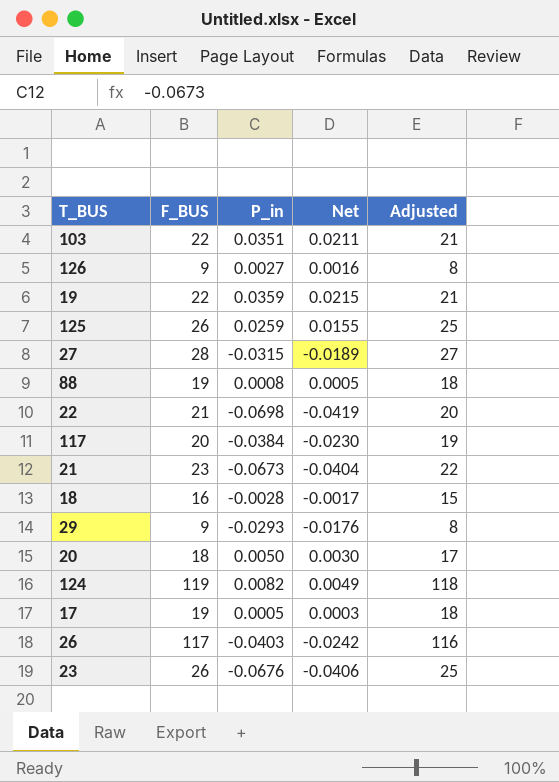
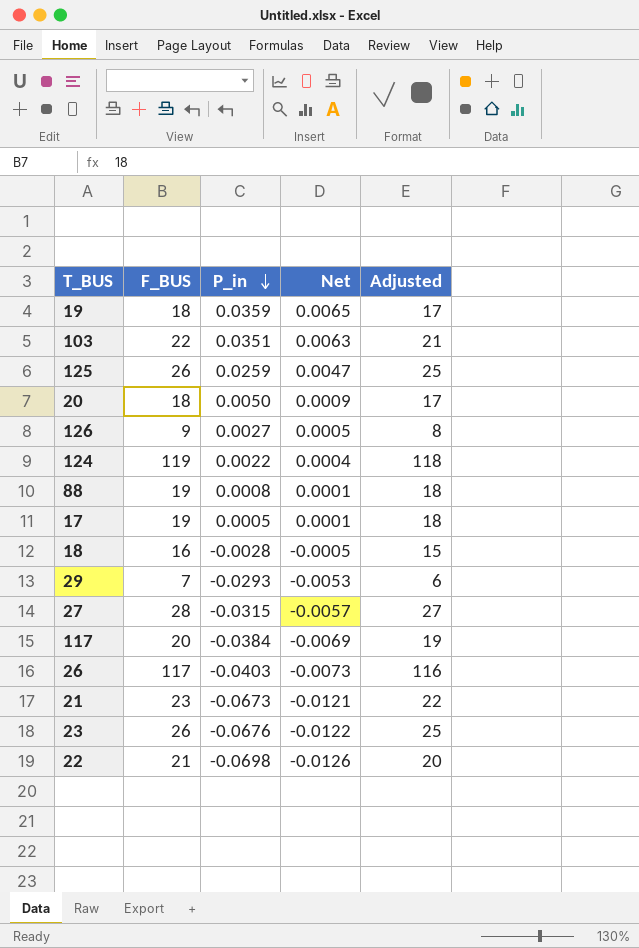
row order: none -> P_in descending
column Net | formula: [P_in] * 0.6 -> [P_in] * 0.18
19 | F_BUS: 22 -> 18
19 | Adjusted: 21 -> 17
124 | P_in: 0.0082 -> 0.0022
29 | F_BUS: 9 -> 7
29 | Adjusted: 8 -> 6

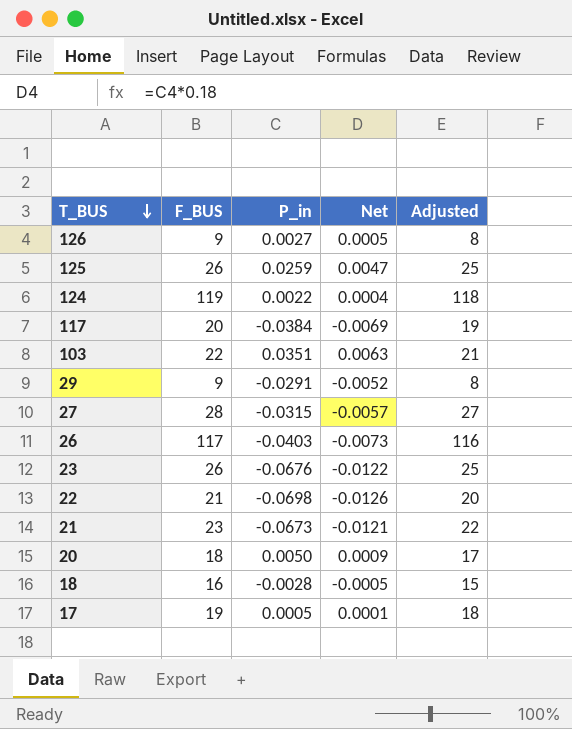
row order: P_in descending -> T_BUS descending
row 19: 18 | 0.0359 | 0.0065 | 17 -> none
row 88: 19 | 0.0008 | 0.0001 | 18 -> none
29 | F_BUS: 7 -> 9
29 | P_in: -0.0293 -> -0.0291
29 | Net: -0.0053 -> -0.0052
29 | Adjusted: 6 -> 8

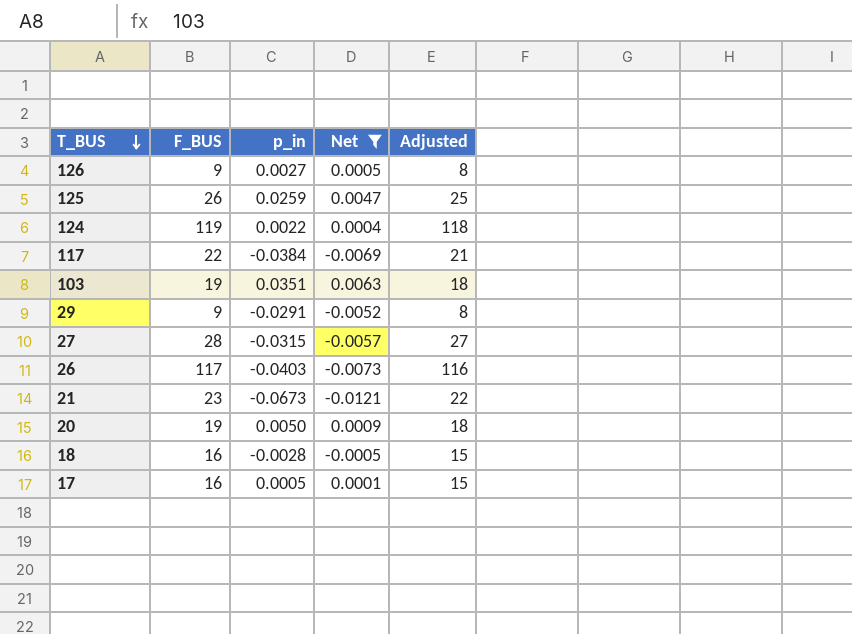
filter: none -> Net >= -0.0121
column name: P_in -> p_in
117 | F_BUS: 20 -> 22
117 | Adjusted: 19 -> 21
103 | F_BUS: 22 -> 19
103 | Adjusted: 21 -> 18
20 | F_BUS: 18 -> 19
20 | Adjusted: 17 -> 18
17 | F_BUS: 19 -> 16
17 | Adjusted: 18 -> 15

